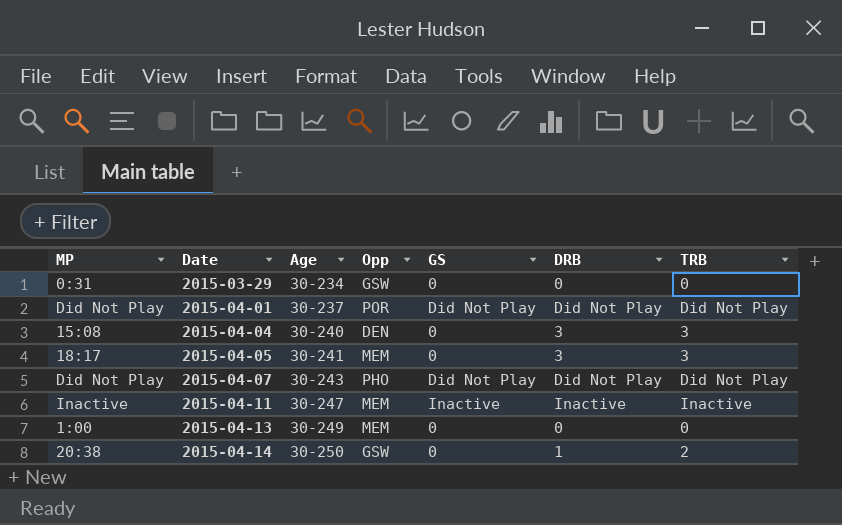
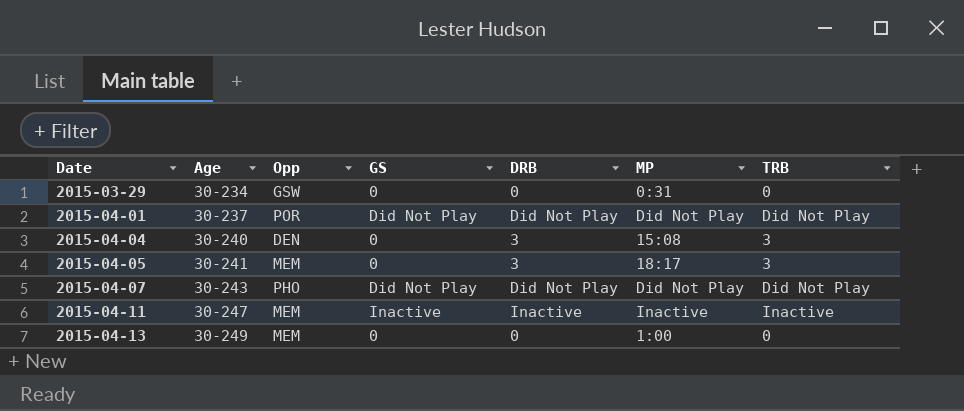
column MP | position: 1 -> 6
row 2015-04-14: 20:38 | 30-250 | GSW | 0 | 1 | 2 -> none

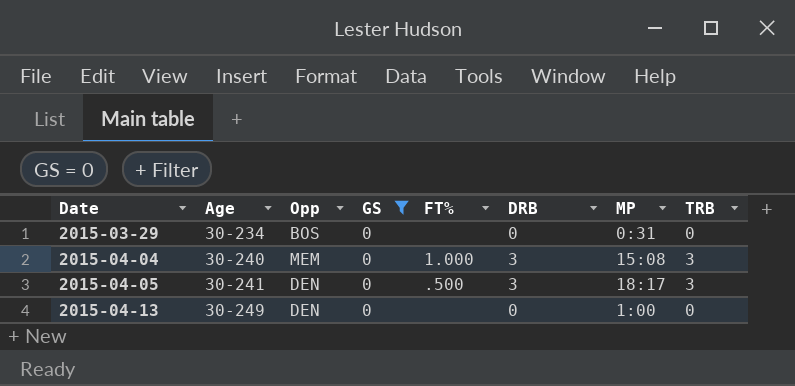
filter: none -> GS = 0
column FT% | position: none -> 5
2015-03-29 | Opp: GSW -> BOS
2015-04-04 | Opp: DEN -> MEM
2015-04-05 | Opp: MEM -> DEN
2015-04-13 | Opp: MEM -> DEN

